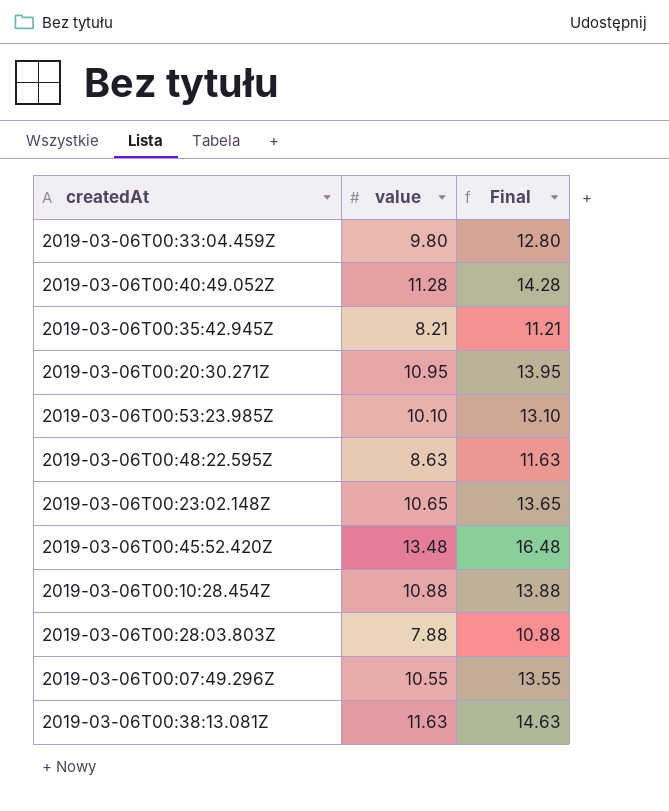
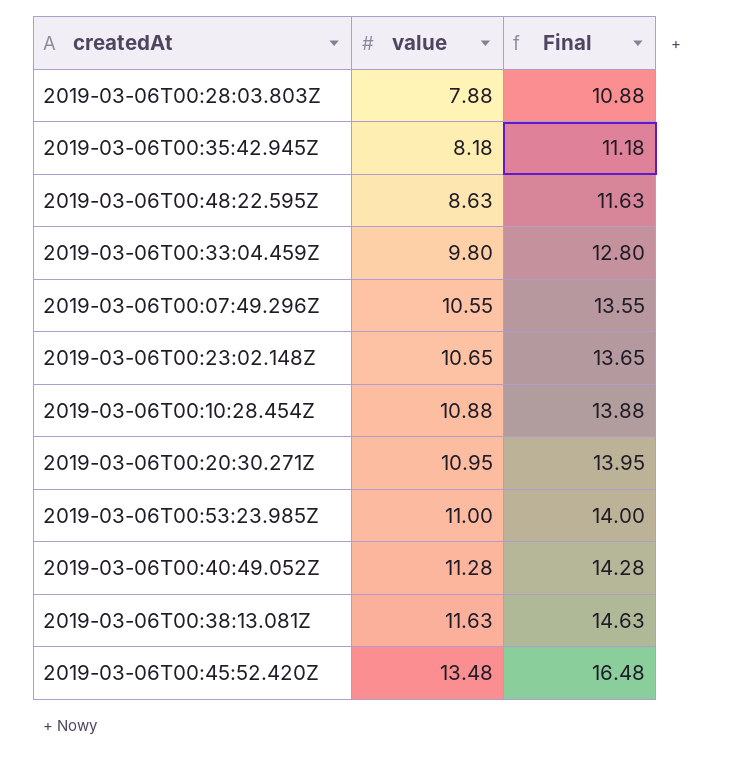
row order: none -> value ascending
2019-03-06T00:35:42.945Z | value: 8.21 -> 8.18
2019-03-06T00:35:42.945Z | Final: 11.21 -> 11.18
2019-03-06T00:53:23.985Z | value: 10.10 -> 11.00
2019-03-06T00:53:23.985Z | Final: 13.10 -> 14.00

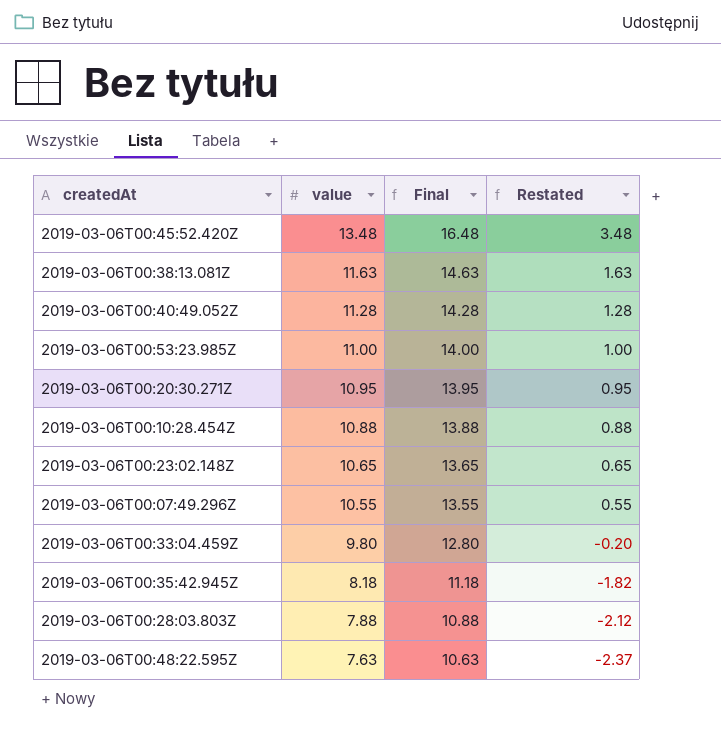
row order: value ascending -> value descending
column Restated | formula: none -> [value] - 10
2019-03-06T00:48:22.595Z | value: 8.63 -> 7.63
2019-03-06T00:48:22.595Z | Final: 11.63 -> 10.63

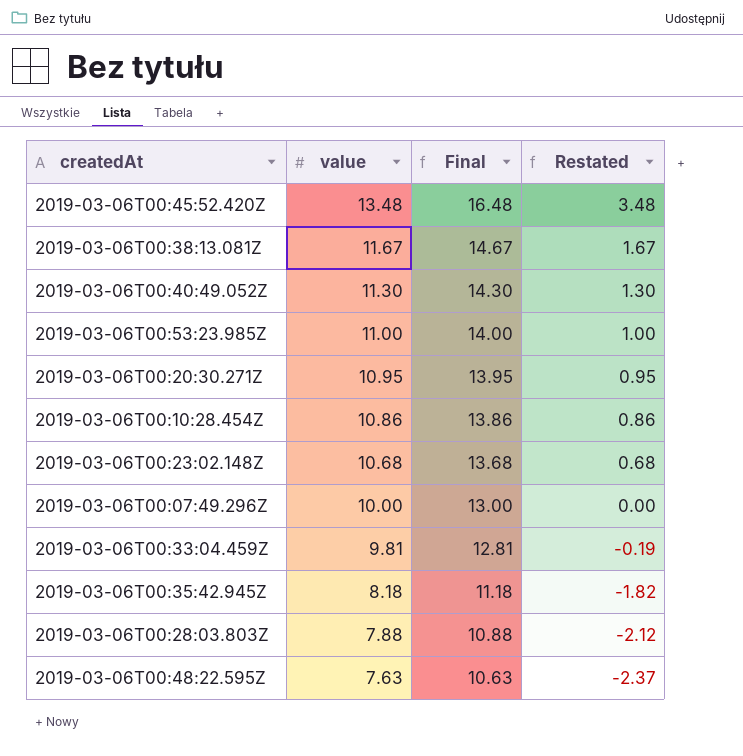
2019-03-06T00:38:13.081Z | value: 11.63 -> 11.67
2019-03-06T00:38:13.081Z | Final: 14.63 -> 14.67
2019-03-06T00:38:13.081Z | Restated: 1.63 -> 1.67
2019-03-06T00:40:49.052Z | value: 11.28 -> 11.30
2019-03-06T00:40:49.052Z | Final: 14.28 -> 14.30
2019-03-06T00:40:49.052Z | Restated: 1.28 -> 1.30
2019-03-06T00:10:28.454Z | value: 10.88 -> 10.86
2019-03-06T00:10:28.454Z | Final: 13.88 -> 13.86
2019-03-06T00:10:28.454Z | Restated: 0.88 -> 0.86
2019-03-06T00:23:02.148Z | value: 10.65 -> 10.68
2019-03-06T00:23:02.148Z | Final: 13.65 -> 13.68
2019-03-06T00:23:02.148Z | Restated: 0.65 -> 0.68
2019-03-06T00:07:49.296Z | value: 10.55 -> 10.00
2019-03-06T00:07:49.296Z | Final: 13.55 -> 13.00
2019-03-06T00:07:49.296Z | Restated: 0.55 -> 0.00
2019-03-06T00:33:04.459Z | value: 9.80 -> 9.81
2019-03-06T00:33:04.459Z | Final: 12.80 -> 12.81
2019-03-06T00:33:04.459Z | Restated: -0.20 -> -0.19

